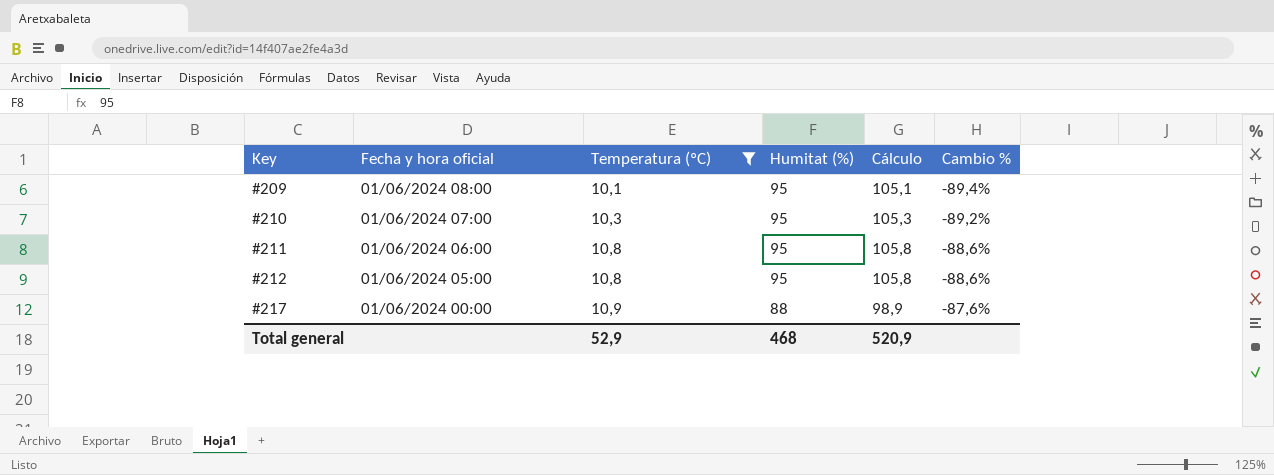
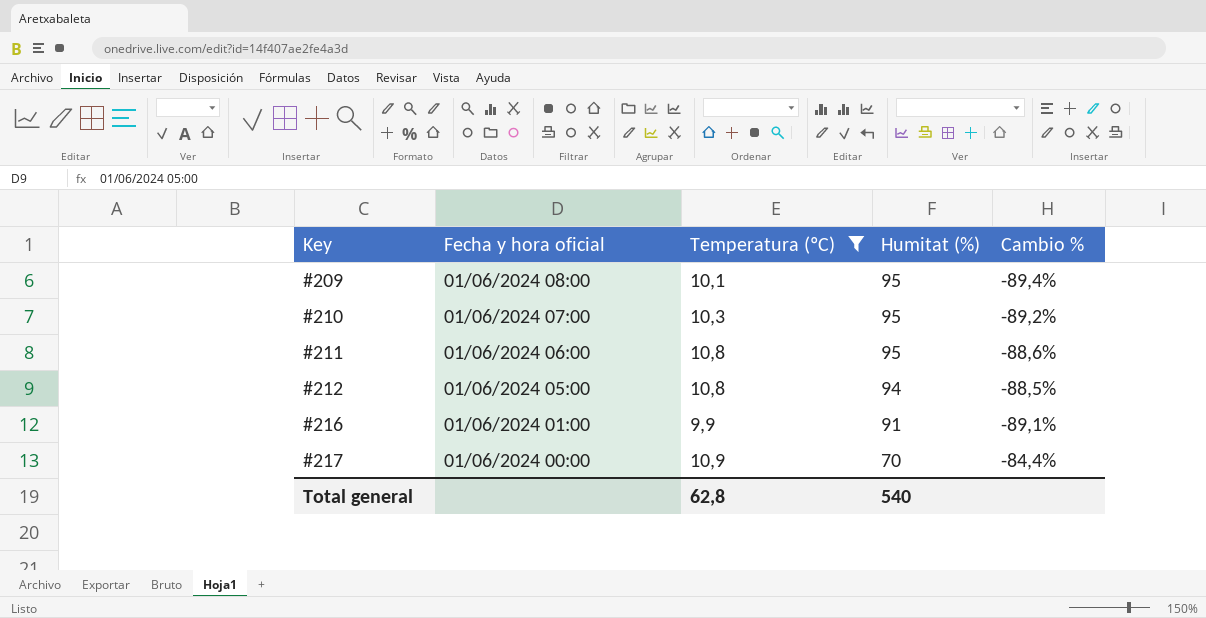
column Cálculo | formula: [Temperatura (ºC)] + [Humitat (%)] -> none
#212 | Humitat (%): 95 -> 94
#212 | Cambio %: -88,6% -> -88,5%
row #216: none -> 01/06/2024 01:00 | 9,9 | 91 | -89,1%
#217 | Humitat (%): 88 -> 70
#217 | Cambio %: -87,6% -> -84,4%
Total general | Temperatura (ºC): 52,9 -> 62,8
Total general | Humitat (%): 468 -> 540

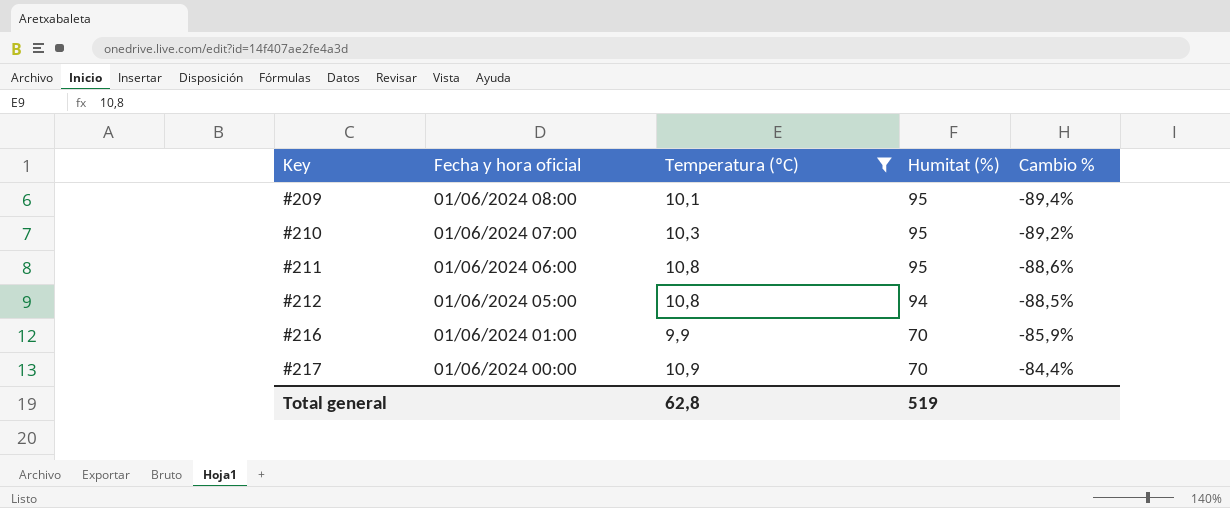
#216 | Humitat (%): 91 -> 70
#216 | Cambio %: -89,1% -> -85,9%
Total general | Humitat (%): 540 -> 519

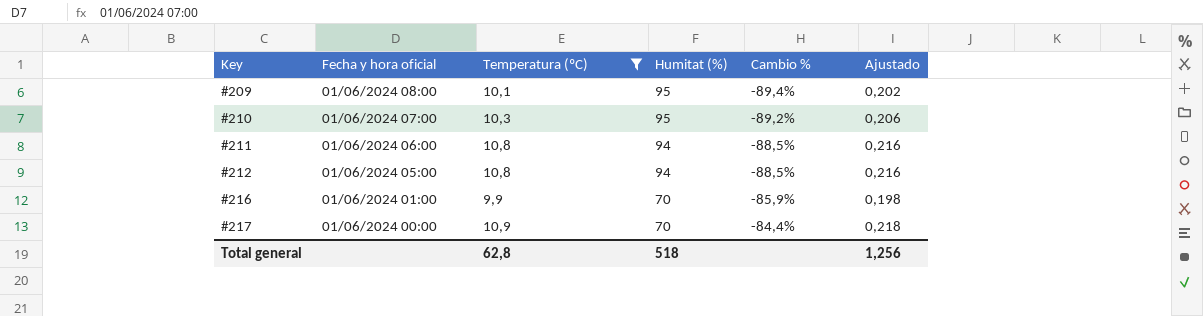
column Ajustado | formula: none -> [Temperatura (ºC)] * 0,02
#211 | Humitat (%): 95 -> 94
#211 | Cambio %: -88,6% -> -88,5%
Total general | Humitat (%): 519 -> 518

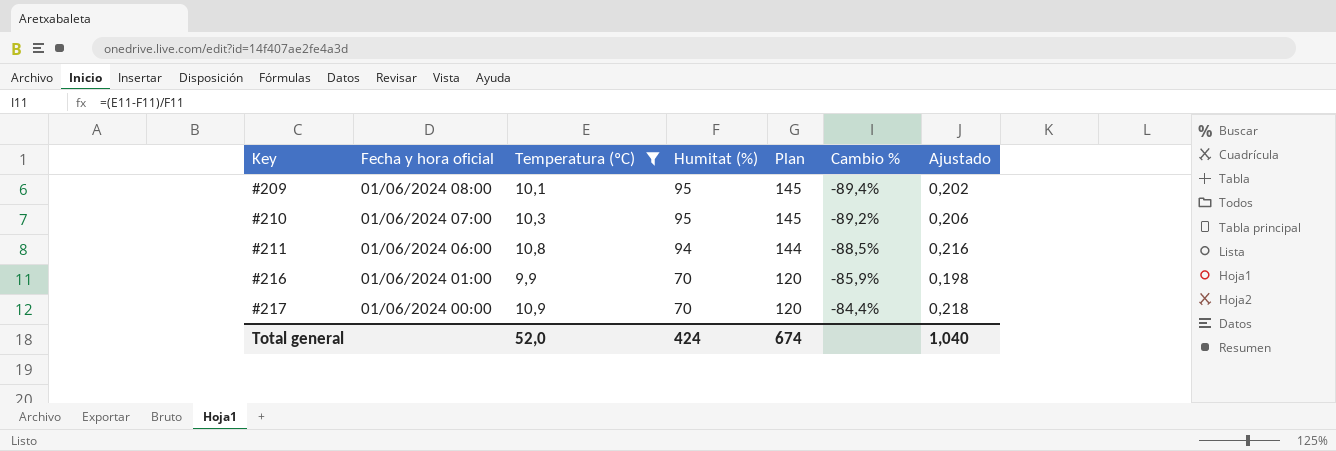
column Plan | formula: none -> [Humitat (%)] + 50
row #212: 01/06/2024 05:00 | 10,8 | 94 | -88,5% | 0,216 -> none
Total general | Temperatura (ºC): 62,8 -> 52,0
Total general | Humitat (%): 518 -> 424
Total general | Ajustado: 1,256 -> 1,040

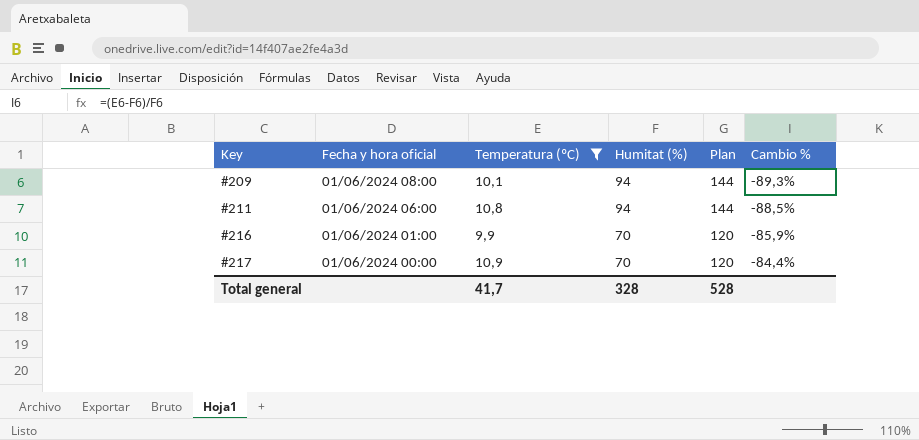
column Ajustado | formula: [Temperatura (ºC)] * 0,02 -> none
row #210: 01/06/2024 07:00 | 10,3 | 95 | 145 | -89,2% | 0,206 -> none
#209 | Humitat (%): 95 -> 94
#209 | Plan: 145 -> 144
#209 | Cambio %: -89,4% -> -89,3%
Total general | Temperatura (ºC): 52,0 -> 41,7
Total general | Humitat (%): 424 -> 328
Total general | Plan: 674 -> 528

